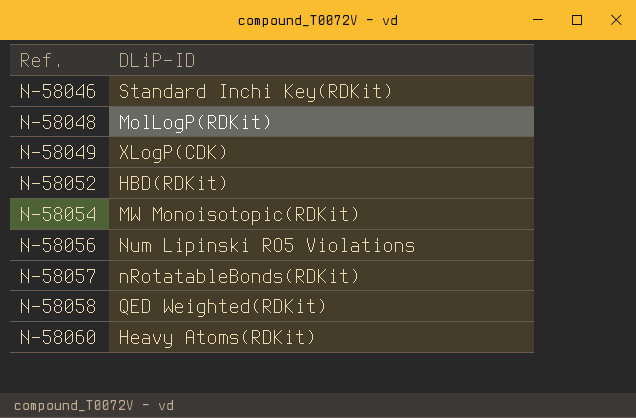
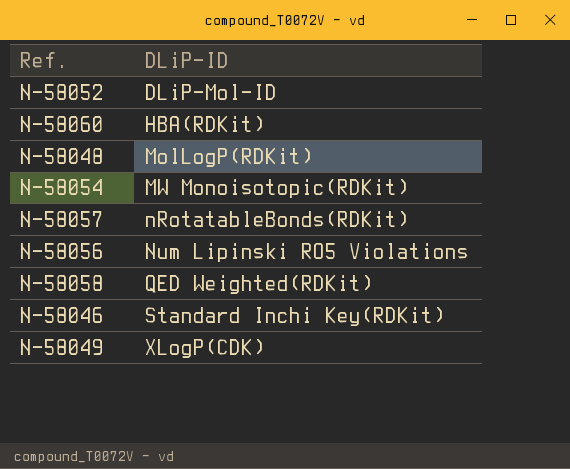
row order: Ref. ascending -> DLiP-ID ascending
N-58052 | DLiP-ID: HBD(RDKit) -> DLiP-Mol-ID
N-58060 | DLiP-ID: Heavy Atoms(RDKit) -> HBA(RDKit)

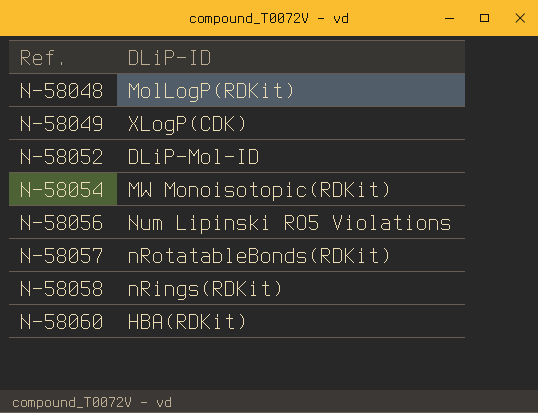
row order: DLiP-ID ascending -> Ref. ascending
row N-58046: Standard Inchi Key(RDKit) -> none
N-58058 | DLiP-ID: QED Weighted(RDKit) -> nRings(RDKit)

